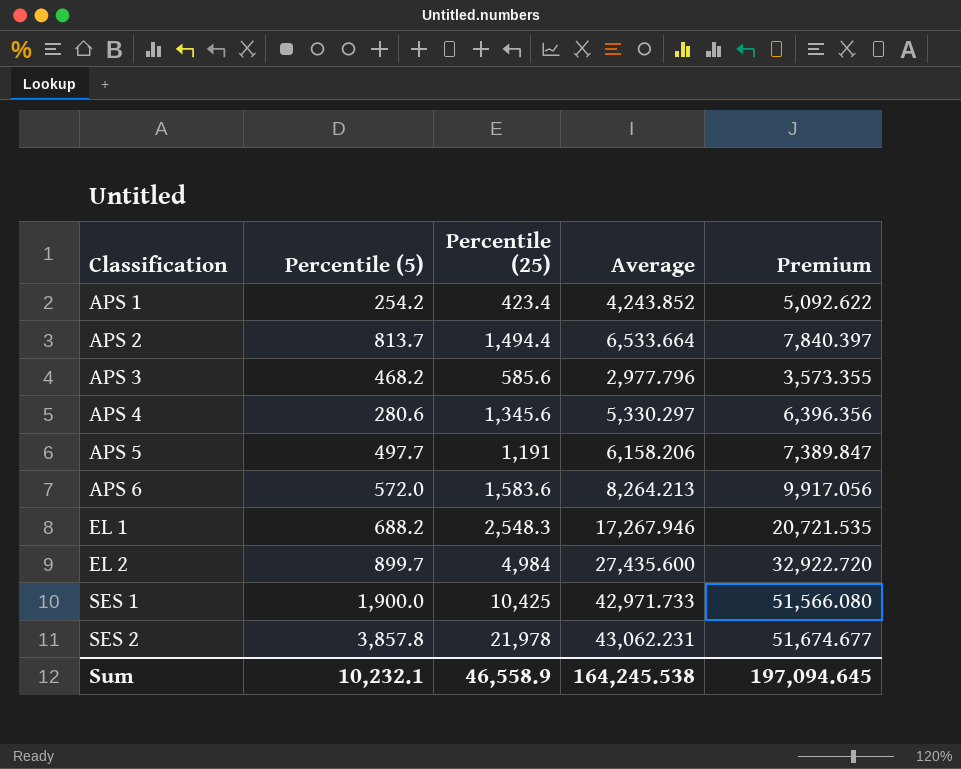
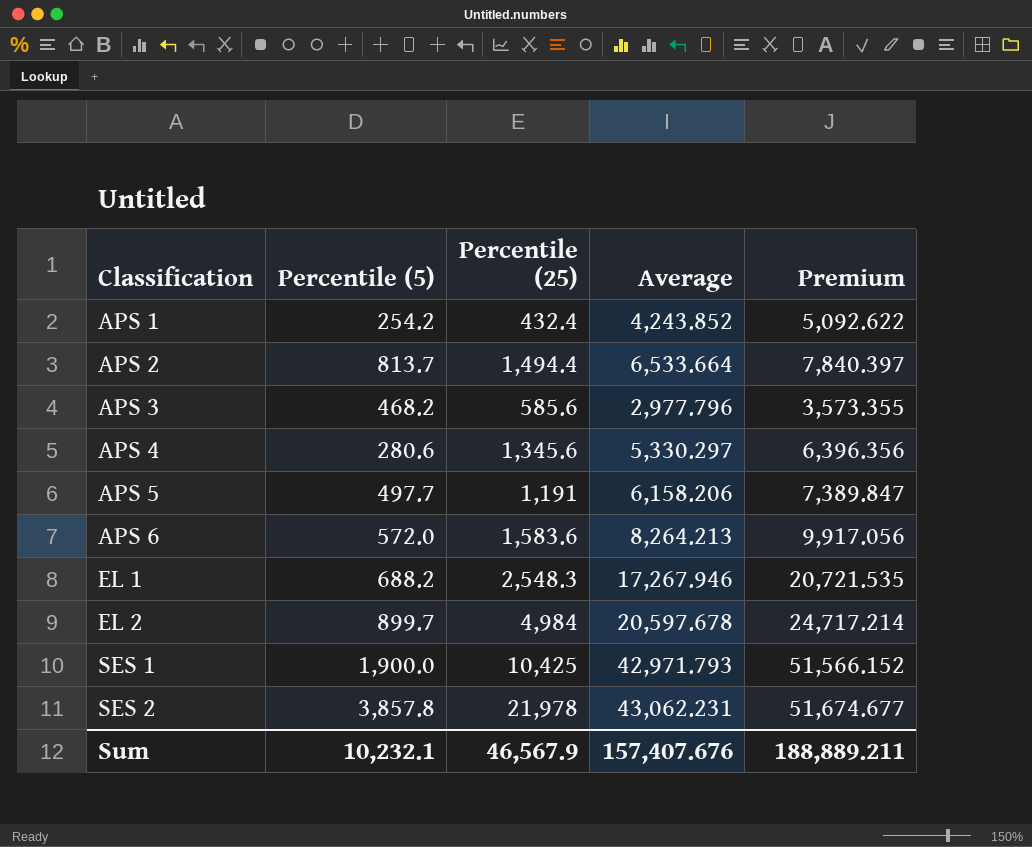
APS 1 | Percentile (25): 423.4 -> 432.4
EL 2 | Average: 27,435.600 -> 20,597.678
EL 2 | Premium: 32,922.720 -> 24,717.214
SES 1 | Average: 42,971.733 -> 42,971.793
SES 1 | Premium: 51,566.080 -> 51,566.152
Sum | Percentile (25): 46,558.9 -> 46,567.9
Sum | Average: 164,245.538 -> 157,407.676
Sum | Premium: 197,094.645 -> 188,889.211

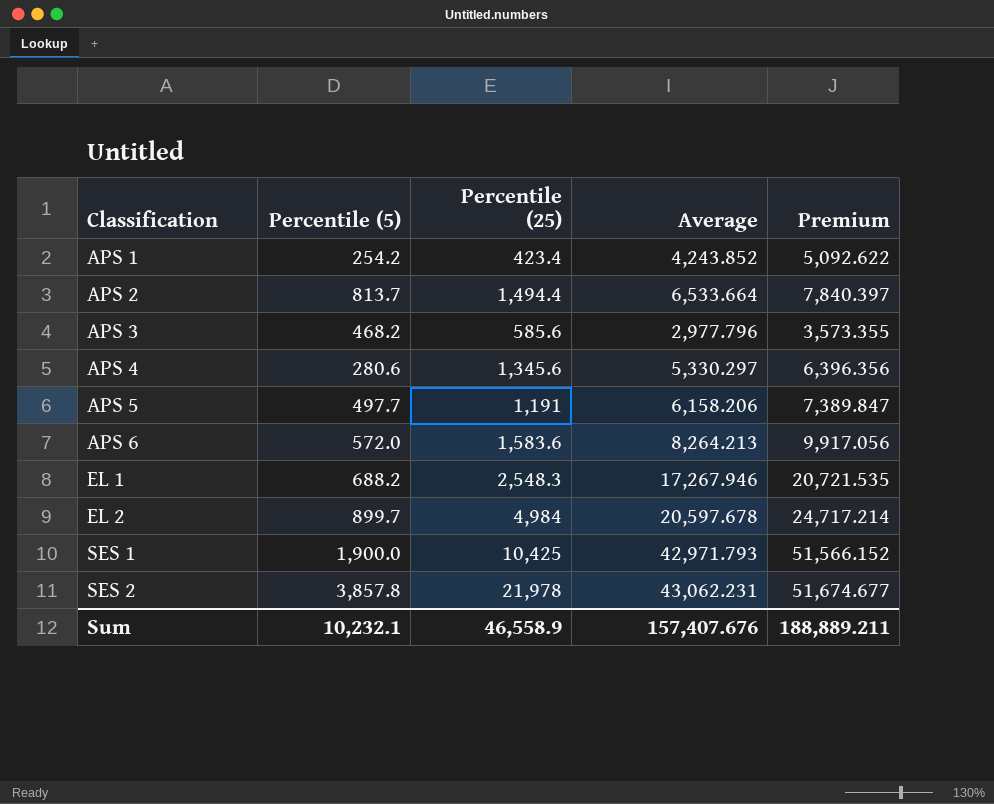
APS 1 | Percentile (25): 432.4 -> 423.4
Sum | Percentile (25): 46,567.9 -> 46,558.9

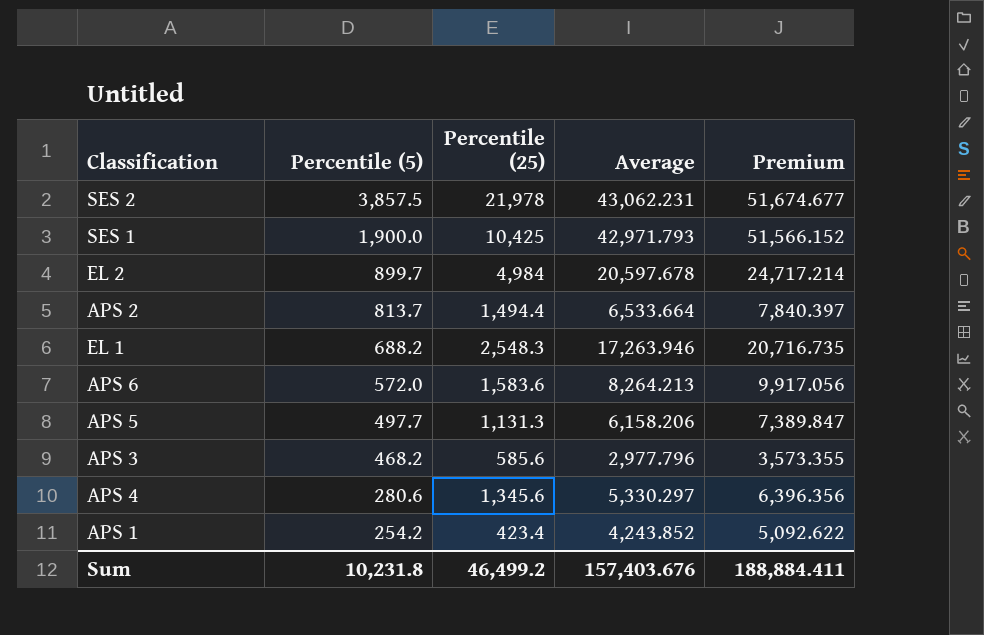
row order: Classification ascending -> Percentile (5) descending
SES 2 | Percentile (5): 3,857.8 -> 3,857.5
EL 1 | Average: 17,267.946 -> 17,263.946
EL 1 | Premium: 20,721.535 -> 20,716.735
APS 5 | Percentile (25): 1,191 -> 1,131.3
Sum | Percentile (5): 10,232.1 -> 10,231.8
Sum | Percentile (25): 46,558.9 -> 46,499.2
Sum | Average: 157,407.676 -> 157,403.676
Sum | Premium: 188,889.211 -> 188,884.411

